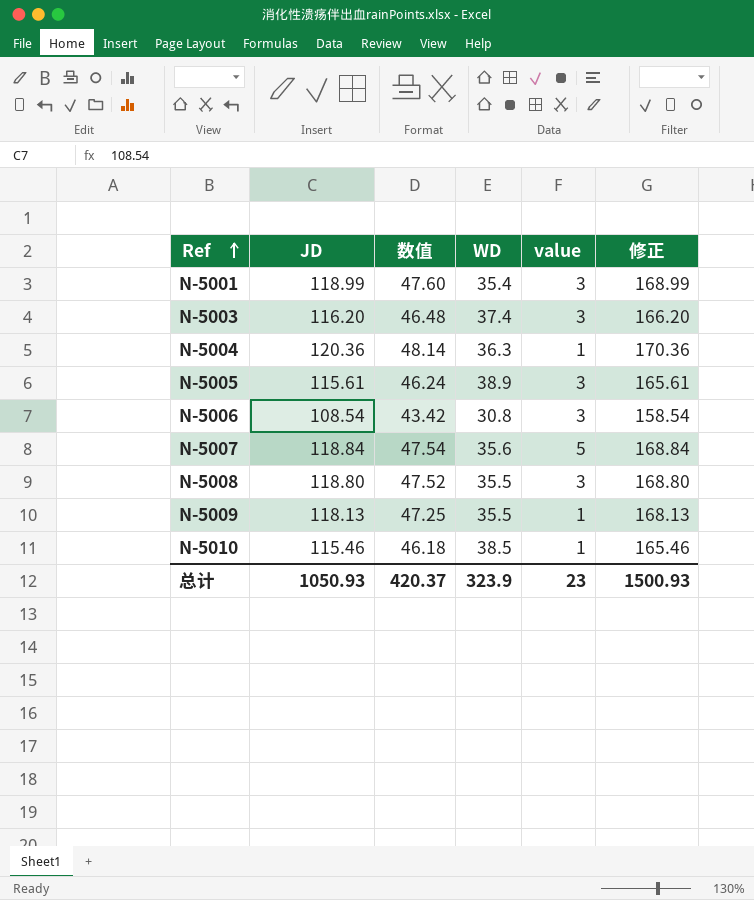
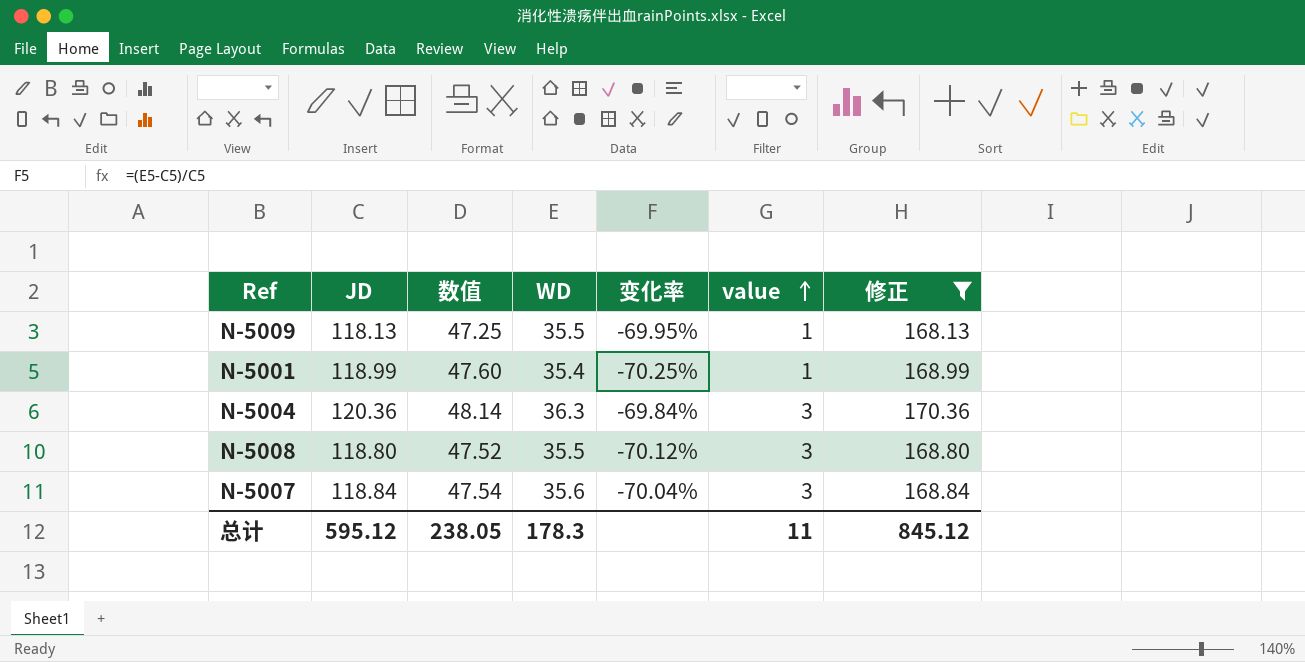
filter: none -> 修正 >= 168.13
row order: Ref ascending -> value ascending
column 变化率 | formula: none -> ([WD] - [JD]) / [JD]
N-5001 | value: 3 -> 1
N-5004 | value: 1 -> 3
N-5007 | value: 5 -> 3
总计 | JD: 1050.93 -> 595.12
总计 | 数值: 420.37 -> 238.05
总计 | WD: 323.9 -> 178.3
总计 | value: 23 -> 11
总计 | 修正: 1500.93 -> 845.12

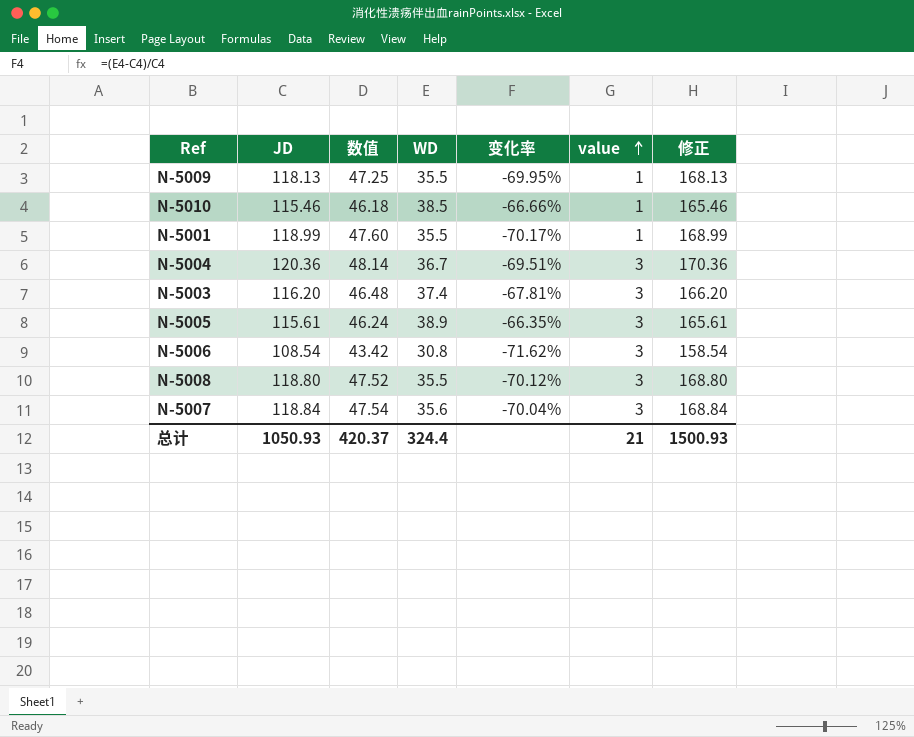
filter: 修正 >= 168.13 -> none
N-5001 | WD: 35.4 -> 35.5
N-5001 | 变化率: -70.25% -> -70.17%
N-5004 | WD: 36.3 -> 36.7
N-5004 | 变化率: -69.84% -> -69.51%
总计 | JD: 595.12 -> 1050.93
总计 | 数值: 238.05 -> 420.37
总计 | WD: 178.3 -> 324.4
总计 | value: 11 -> 21
总计 | 修正: 845.12 -> 1500.93

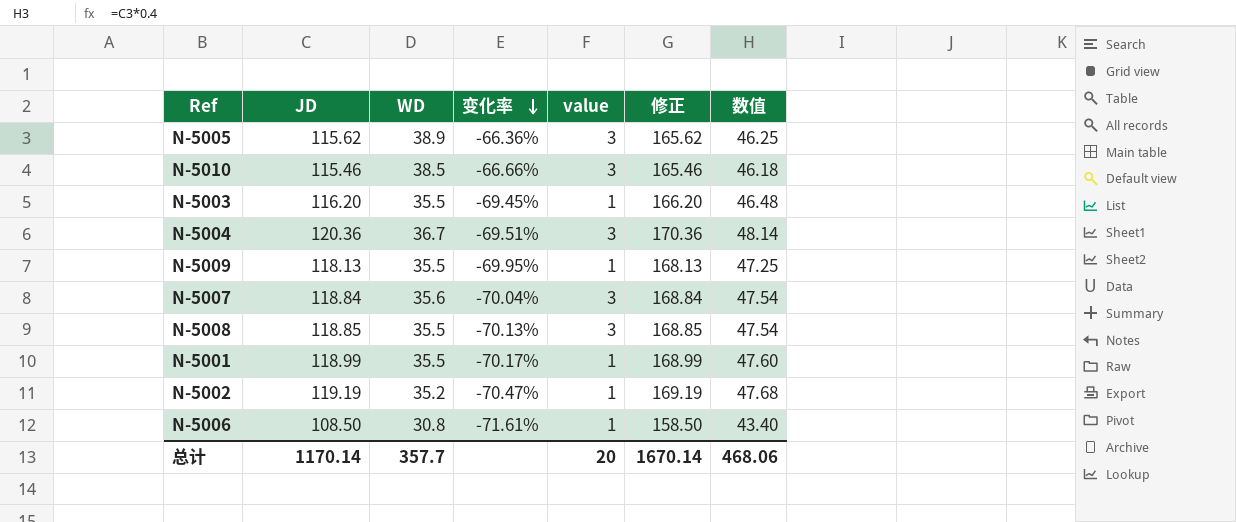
row order: value ascending -> 变化率 descending
column 数值 | position: 3 -> 7
N-5005 | JD: 115.61 -> 115.62
N-5005 | 变化率: -66.35% -> -66.36%
N-5005 | 修正: 165.61 -> 165.62
N-5005 | 数值: 46.24 -> 46.25
N-5010 | value: 1 -> 3
N-5003 | WD: 37.4 -> 35.5
N-5003 | 变化率: -67.81% -> -69.45%
N-5003 | value: 3 -> 1
N-5008 | JD: 118.80 -> 118.85
N-5008 | 变化率: -70.12% -> -70.13%
N-5008 | 修正: 168.80 -> 168.85
N-5008 | 数值: 47.52 -> 47.54
row N-5002: none -> 119.19 | 35.2 | -70.47% | 1 | 169.19 | 47.68
N-5006 | JD: 108.54 -> 108.50
N-5006 | 变化率: -71.62% -> -71.61%
N-5006 | value: 3 -> 1
N-5006 | 修正: 158.54 -> 158.50
N-5006 | 数值: 43.42 -> 43.40
总计 | JD: 1050.93 -> 1170.14
总计 | WD: 324.4 -> 357.7
总计 | value: 21 -> 20
总计 | 修正: 1500.93 -> 1670.14
总计 | 数值: 420.37 -> 468.06

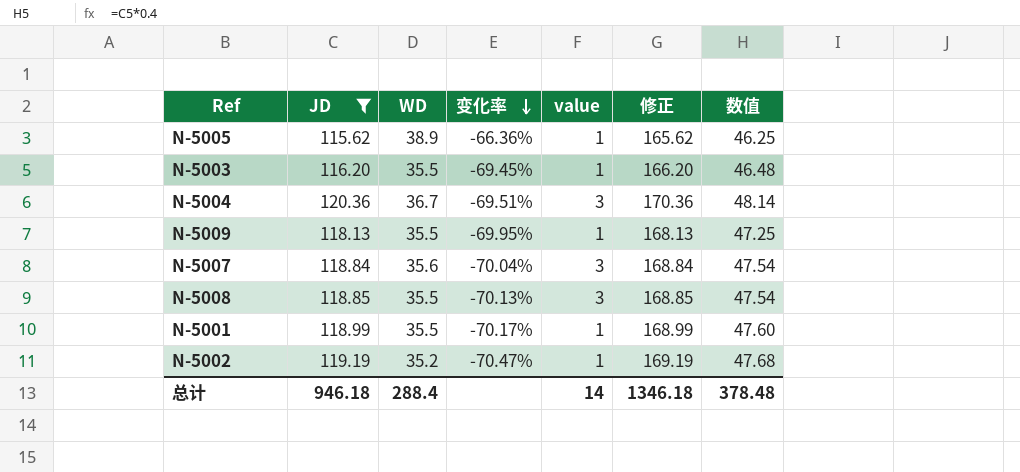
filter: none -> JD >= 115.62
N-5005 | value: 3 -> 1
总计 | JD: 1170.14 -> 946.18
总计 | WD: 357.7 -> 288.4
总计 | value: 20 -> 14
总计 | 修正: 1670.14 -> 1346.18
总计 | 数值: 468.06 -> 378.48

